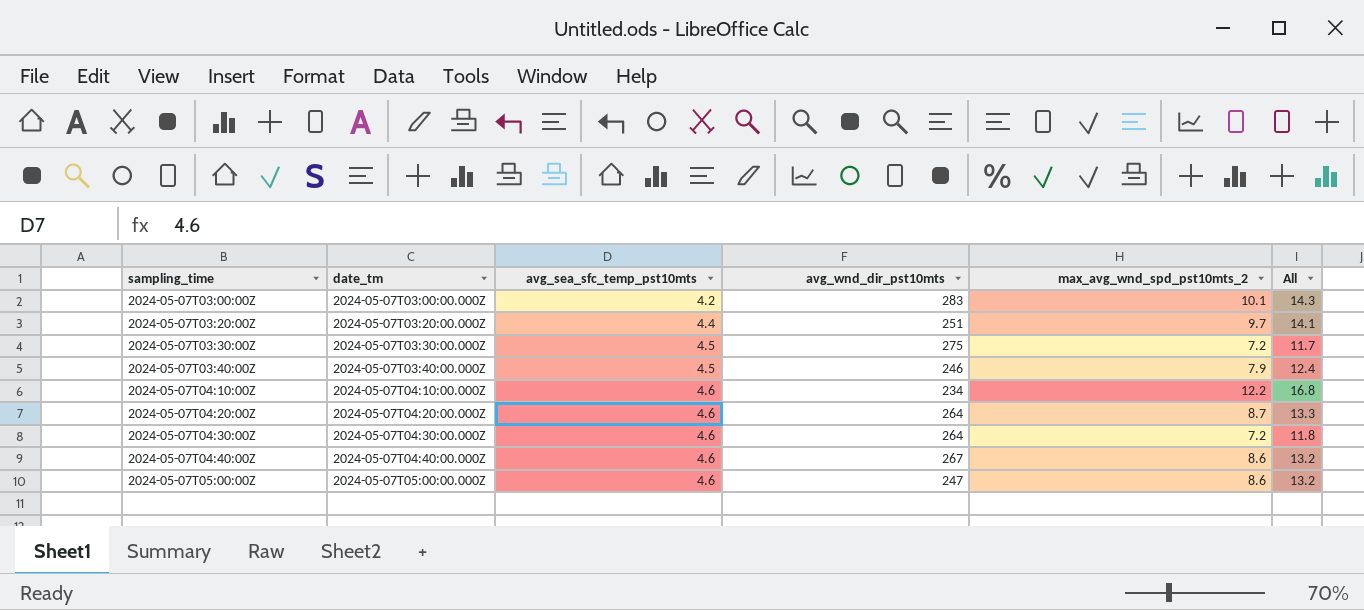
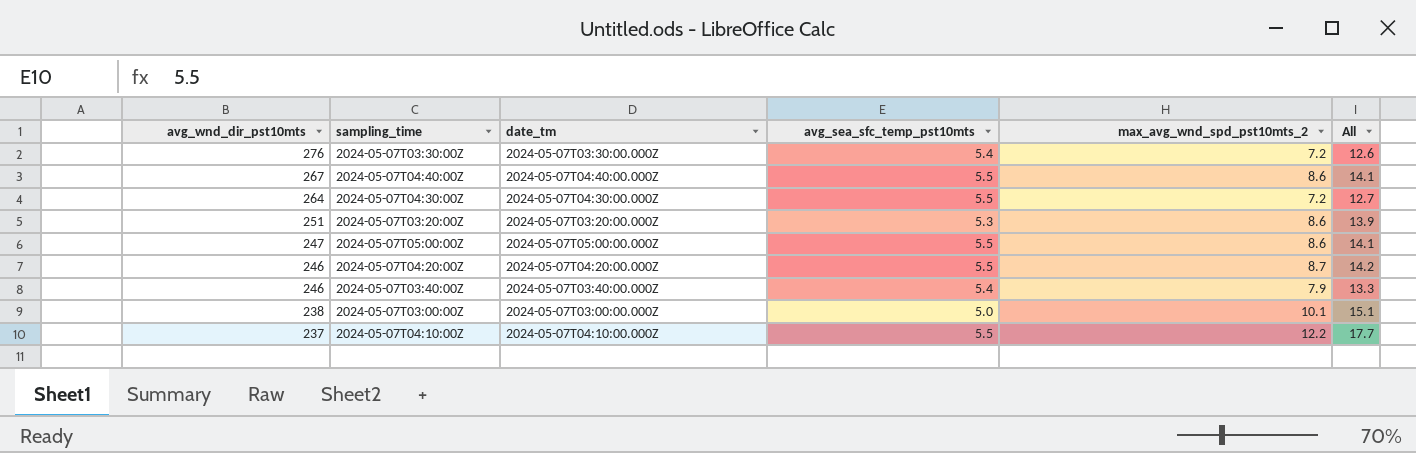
row order: sampling_time ascending -> avg_wnd_dir_pst10mts descending
column avg_wnd_dir_pst10mts | position: 4 -> 1
2024-05-07T03:30:00Z | avg_wnd_dir_pst10mts: 275 -> 276
2024-05-07T03:30:00Z | avg_sea_sfc_temp_pst10mts: 4.5 -> 5.4
2024-05-07T03:30:00Z | All: 11.7 -> 12.6
2024-05-07T04:40:00Z | avg_sea_sfc_temp_pst10mts: 4.6 -> 5.5
2024-05-07T04:40:00Z | All: 13.2 -> 14.1
2024-05-07T04:30:00Z | avg_sea_sfc_temp_pst10mts: 4.6 -> 5.5
2024-05-07T04:30:00Z | All: 11.8 -> 12.7
2024-05-07T03:20:00Z | avg_sea_sfc_temp_pst10mts: 4.4 -> 5.3
2024-05-07T03:20:00Z | max_avg_wnd_spd_pst10mts_2: 9.7 -> 8.6
2024-05-07T03:20:00Z | All: 14.1 -> 13.9
2024-05-07T05:00:00Z | avg_sea_sfc_temp_pst10mts: 4.6 -> 5.5
2024-05-07T05:00:00Z | All: 13.2 -> 14.1
2024-05-07T04:20:00Z | avg_wnd_dir_pst10mts: 264 -> 246
2024-05-07T04:20:00Z | avg_sea_sfc_temp_pst10mts: 4.6 -> 5.5
2024-05-07T04:20:00Z | All: 13.3 -> 14.2
2024-05-07T03:40:00Z | avg_sea_sfc_temp_pst10mts: 4.5 -> 5.4
2024-05-07T03:40:00Z | All: 12.4 -> 13.3
2024-05-07T03:00:00Z | avg_wnd_dir_pst10mts: 283 -> 238
2024-05-07T03:00:00Z | avg_sea_sfc_temp_pst10mts: 4.2 -> 5.0
2024-05-07T03:00:00Z | All: 14.3 -> 15.1
2024-05-07T04:10:00Z | avg_wnd_dir_pst10mts: 234 -> 237
2024-05-07T04:10:00Z | avg_sea_sfc_temp_pst10mts: 4.6 -> 5.5
2024-05-07T04:10:00Z | All: 16.8 -> 17.7

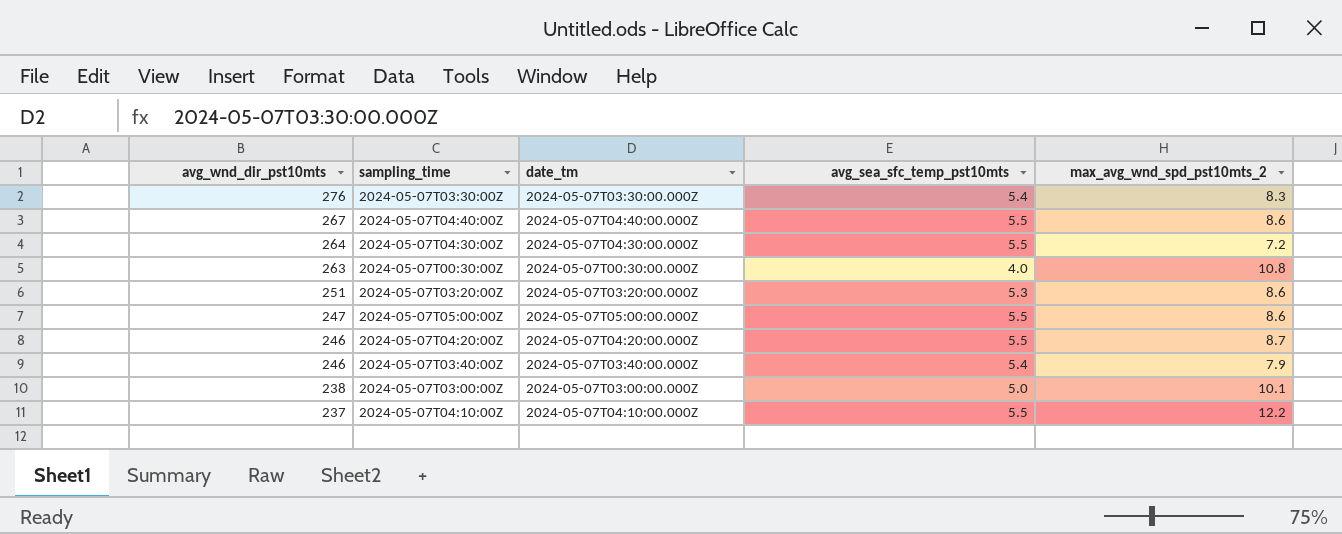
column All | formula: [avg_sea_sfc_temp_pst10mts] + [max_avg_wnd_spd_pst10mts_2] -> none
2024-05-07T03:30:00Z | max_avg_wnd_spd_pst10mts_2: 7.2 -> 8.3
row 2024-05-07T00:30:00Z: none -> 263 | 2024-05-07T00:30:00.000Z | 4.0 | 10.8

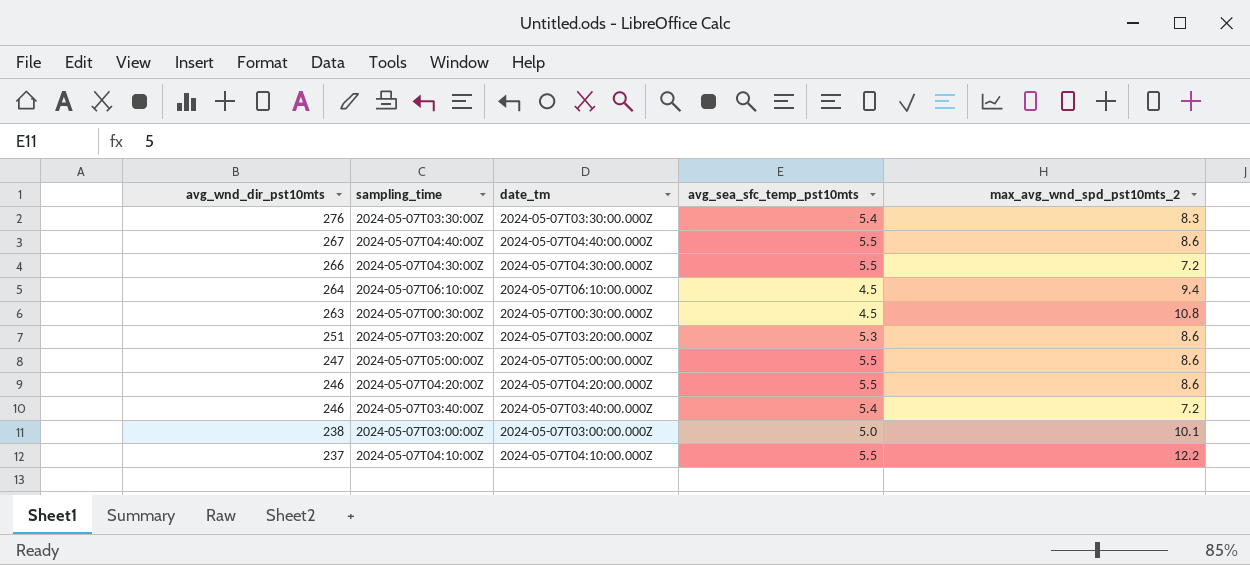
2024-05-07T04:30:00Z | avg_wnd_dir_pst10mts: 264 -> 266
row 2024-05-07T06:10:00Z: none -> 264 | 2024-05-07T06:10:00.000Z | 4.5 | 9.4
2024-05-07T00:30:00Z | avg_sea_sfc_temp_pst10mts: 4.0 -> 4.5
2024-05-07T04:20:00Z | max_avg_wnd_spd_pst10mts_2: 8.7 -> 8.6
2024-05-07T03:40:00Z | max_avg_wnd_spd_pst10mts_2: 7.9 -> 7.2

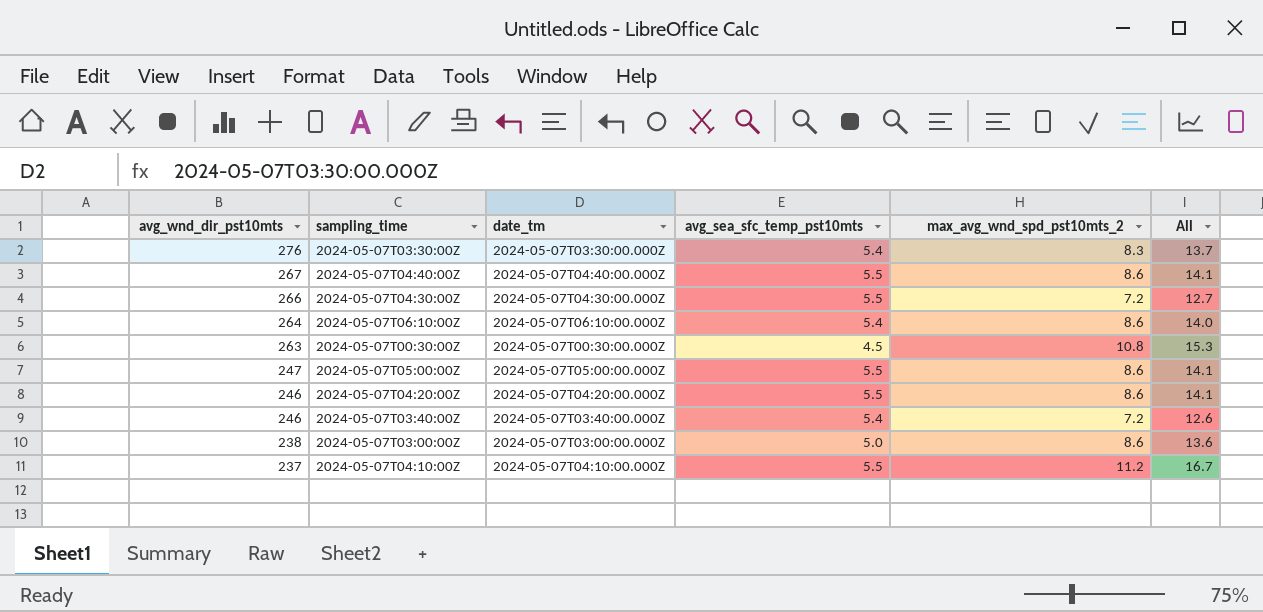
column All | formula: none -> [avg_sea_sfc_temp_pst10mts] + [max_avg_wnd_spd_pst10mts_2]
row 2024-05-07T03:20:00Z: 251 | 2024-05-07T03:20:00.000Z | 5.3 | 8.6 -> none
2024-05-07T06:10:00Z | avg_sea_sfc_temp_pst10mts: 4.5 -> 5.4
2024-05-07T06:10:00Z | max_avg_wnd_spd_pst10mts_2: 9.4 -> 8.6
2024-05-07T03:00:00Z | max_avg_wnd_spd_pst10mts_2: 10.1 -> 8.6
2024-05-07T04:10:00Z | max_avg_wnd_spd_pst10mts_2: 12.2 -> 11.2

